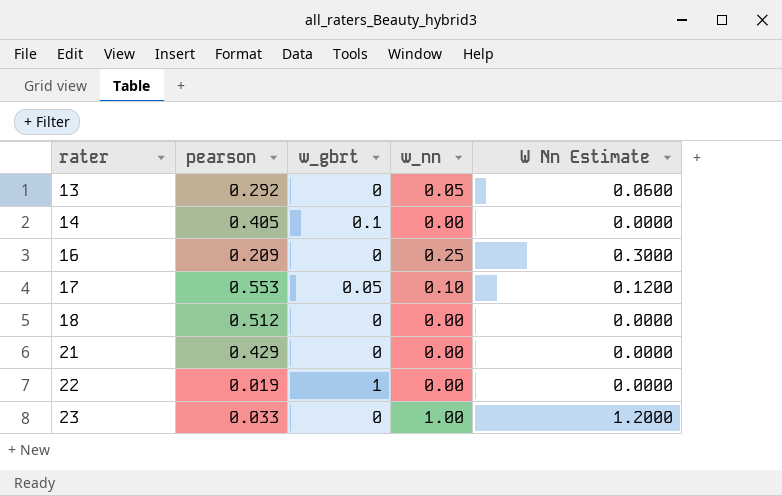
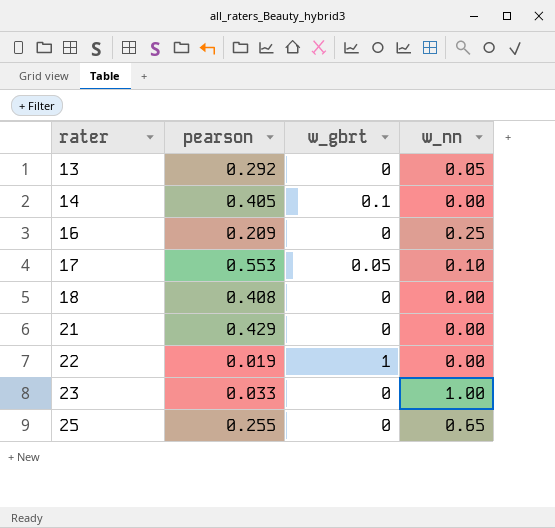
column W Nn Estimate | formula: [w_nn] * 1.2 -> none
18 | pearson: 0.512 -> 0.408
row 25: none -> 0.255 | 0 | 0.65

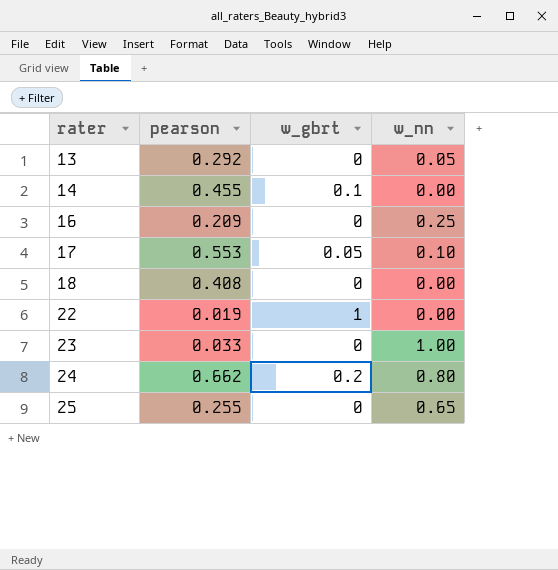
row 21: 0.429 | 0 | 0.00 -> none
14 | pearson: 0.405 -> 0.455
row 24: none -> 0.662 | 0.2 | 0.80

